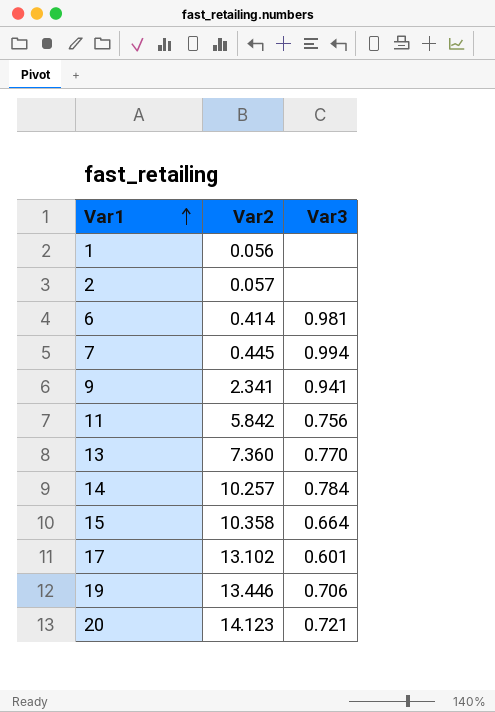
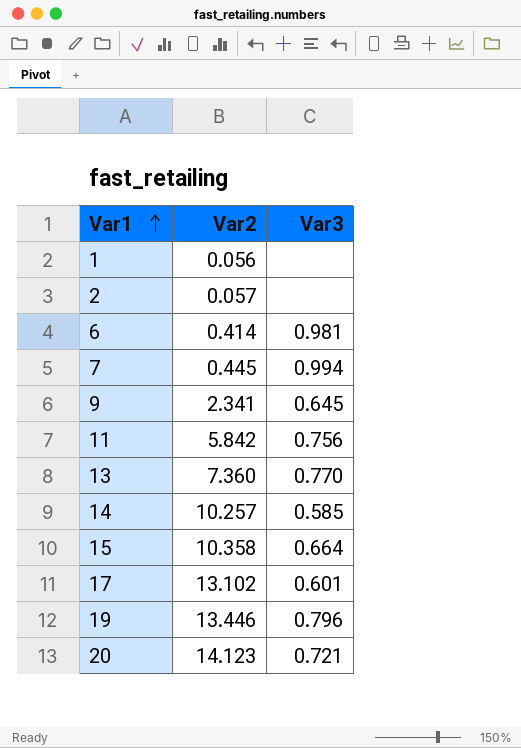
9 | Var3: 0.941 -> 0.645
14 | Var3: 0.784 -> 0.585
19 | Var3: 0.706 -> 0.796

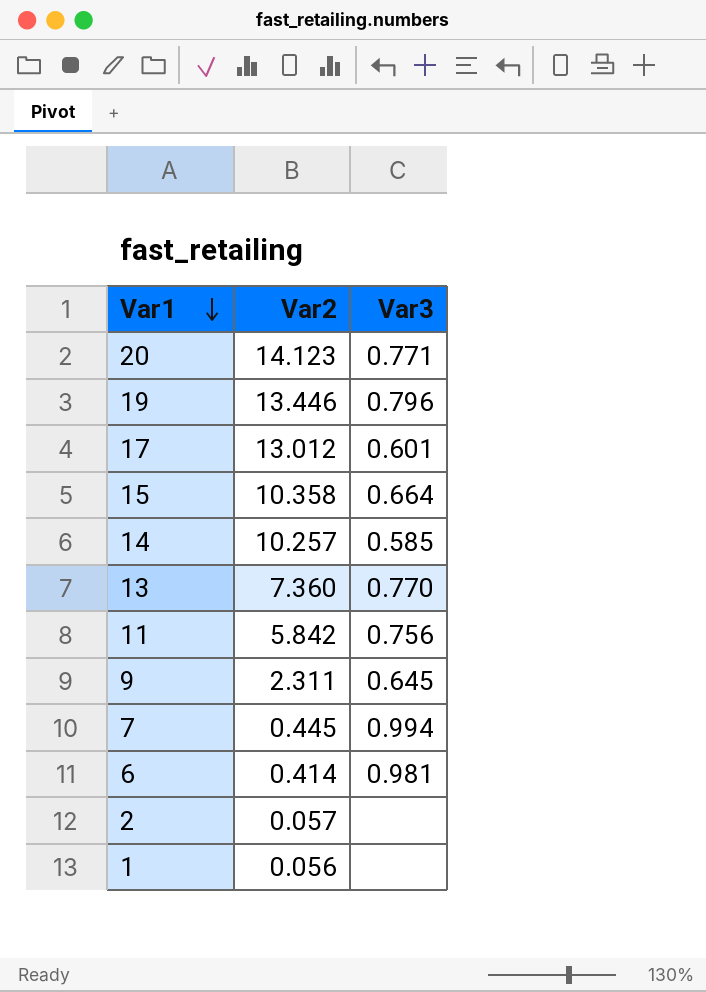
row order: Var1 ascending -> Var1 descending
20 | Var3: 0.721 -> 0.771
17 | Var2: 13.102 -> 13.012
9 | Var2: 2.341 -> 2.311

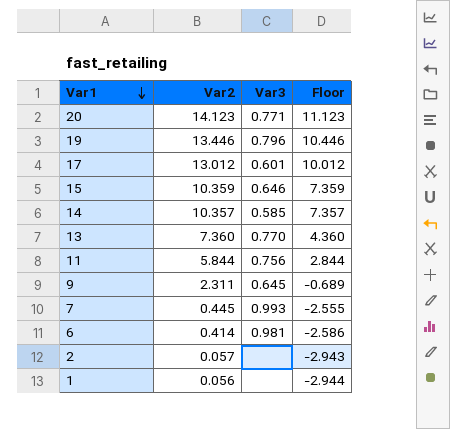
column Floor | formula: none -> [Var2] - 3
15 | Var2: 10.358 -> 10.359
15 | Var3: 0.664 -> 0.646
14 | Var2: 10.257 -> 10.357
11 | Var2: 5.842 -> 5.844
7 | Var3: 0.994 -> 0.993

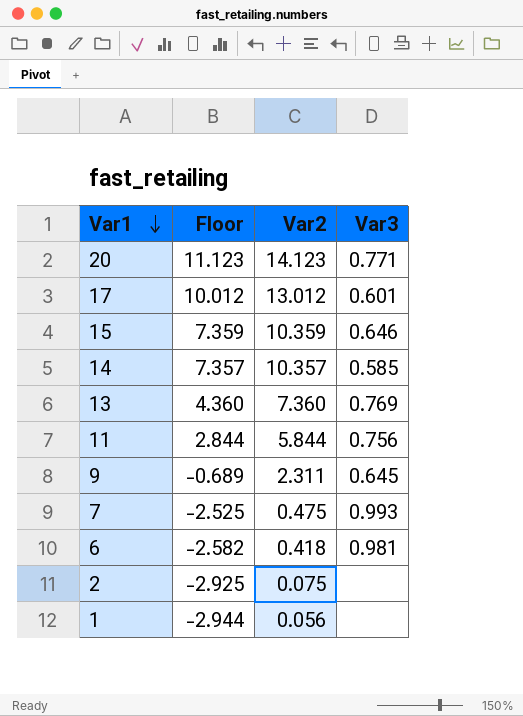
column Floor | position: 4 -> 2
row 19: 13.446 | 0.796 | 10.446 -> none
13 | Var3: 0.770 -> 0.769
7 | Floor: -2.555 -> -2.525
7 | Var2: 0.445 -> 0.475
6 | Floor: -2.586 -> -2.582
6 | Var2: 0.414 -> 0.418
2 | Floor: -2.943 -> -2.925
2 | Var2: 0.057 -> 0.075

